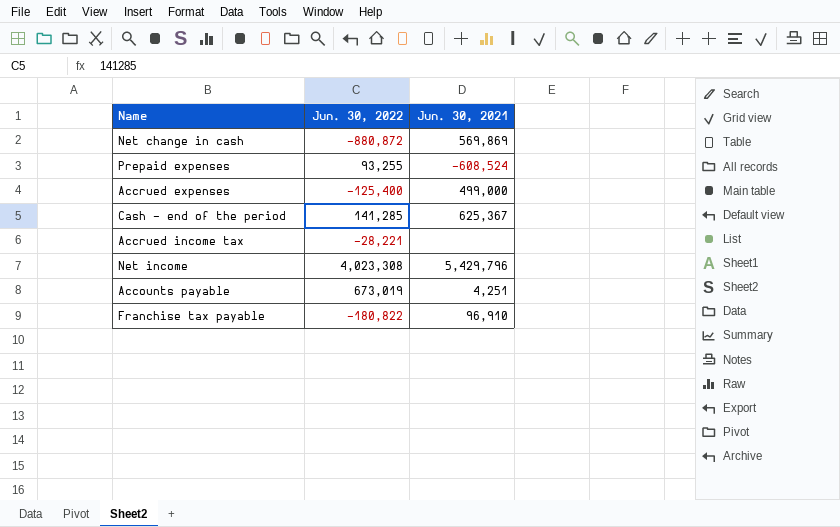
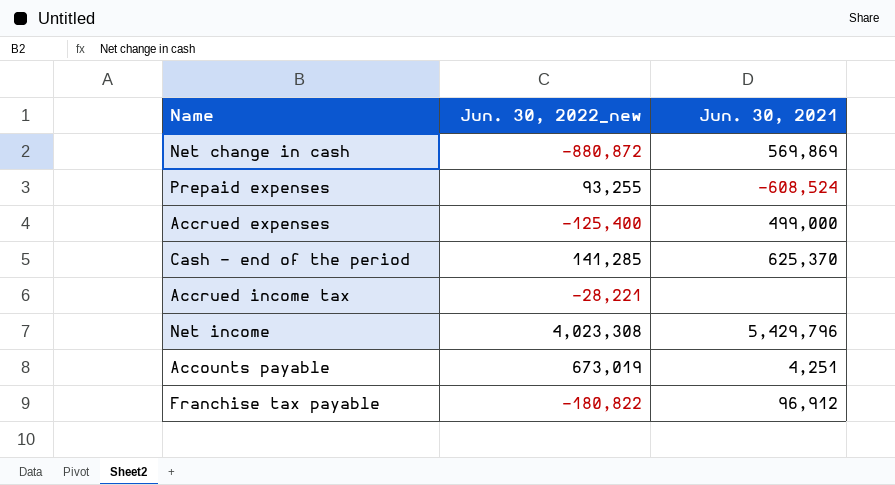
column name: Jun. 30, 2022 -> Jun. 30, 2022_new
Cash - end of the period | Jun. 30, 2021: 625,367 -> 625,370
Franchise tax payable | Jun. 30, 2021: 96,910 -> 96,912

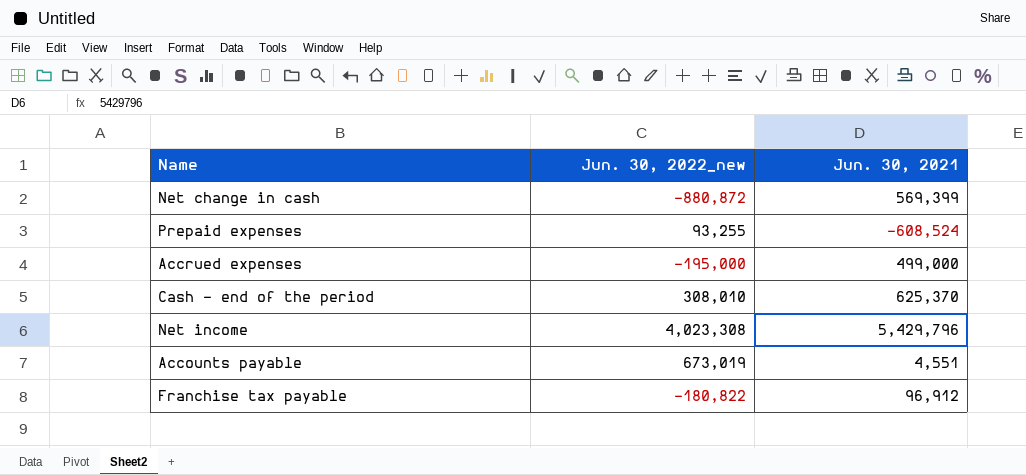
row Accrued income tax: -28,221 | none -> none
Net change in cash | Jun. 30, 2021: 569,869 -> 569,399
Accrued expenses | Jun. 30, 2022_new: -125,400 -> -195,000
Cash - end of the period | Jun. 30, 2022_new: 141,285 -> 308,010
Accounts payable | Jun. 30, 2021: 4,251 -> 4,551

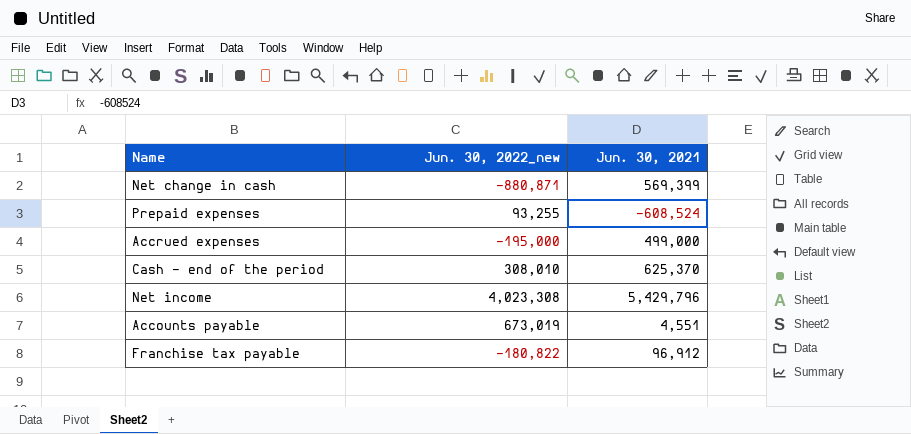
Net change in cash | Jun. 30, 2022_new: -880,872 -> -880,871

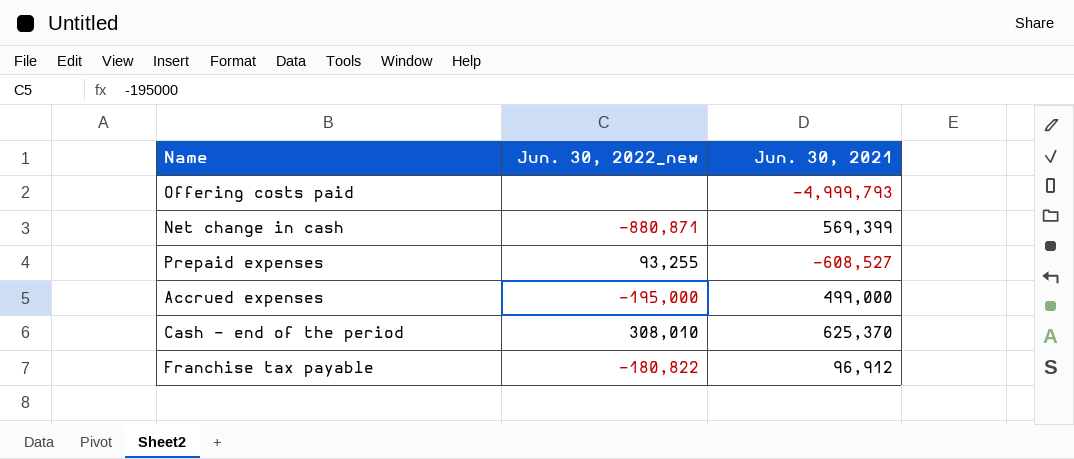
row Net income: 4,023,308 | 5,429,796 -> none
row Accounts payable: 673,019 | 4,551 -> none
row Offering costs paid: none -> none | -4,999,793
Prepaid expenses | Jun. 30, 2021: -608,524 -> -608,527

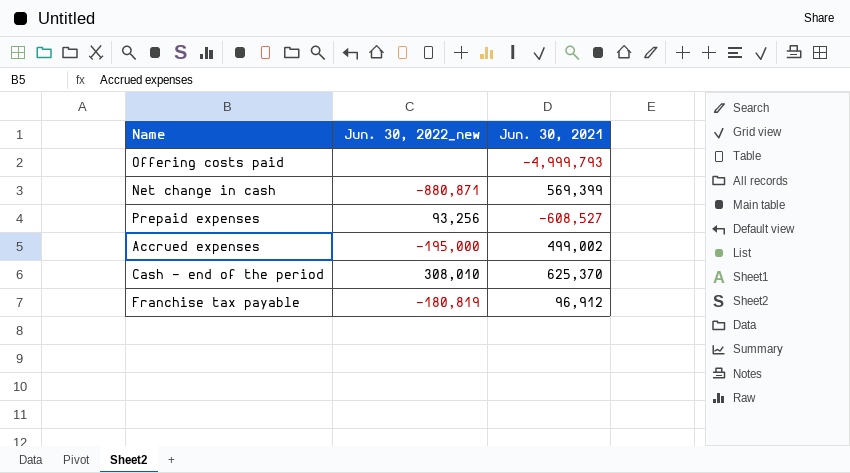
Prepaid expenses | Jun. 30, 2022_new: 93,255 -> 93,256
Accrued expenses | Jun. 30, 2021: 499,000 -> 499,002
Franchise tax payable | Jun. 30, 2022_new: -180,822 -> -180,819

